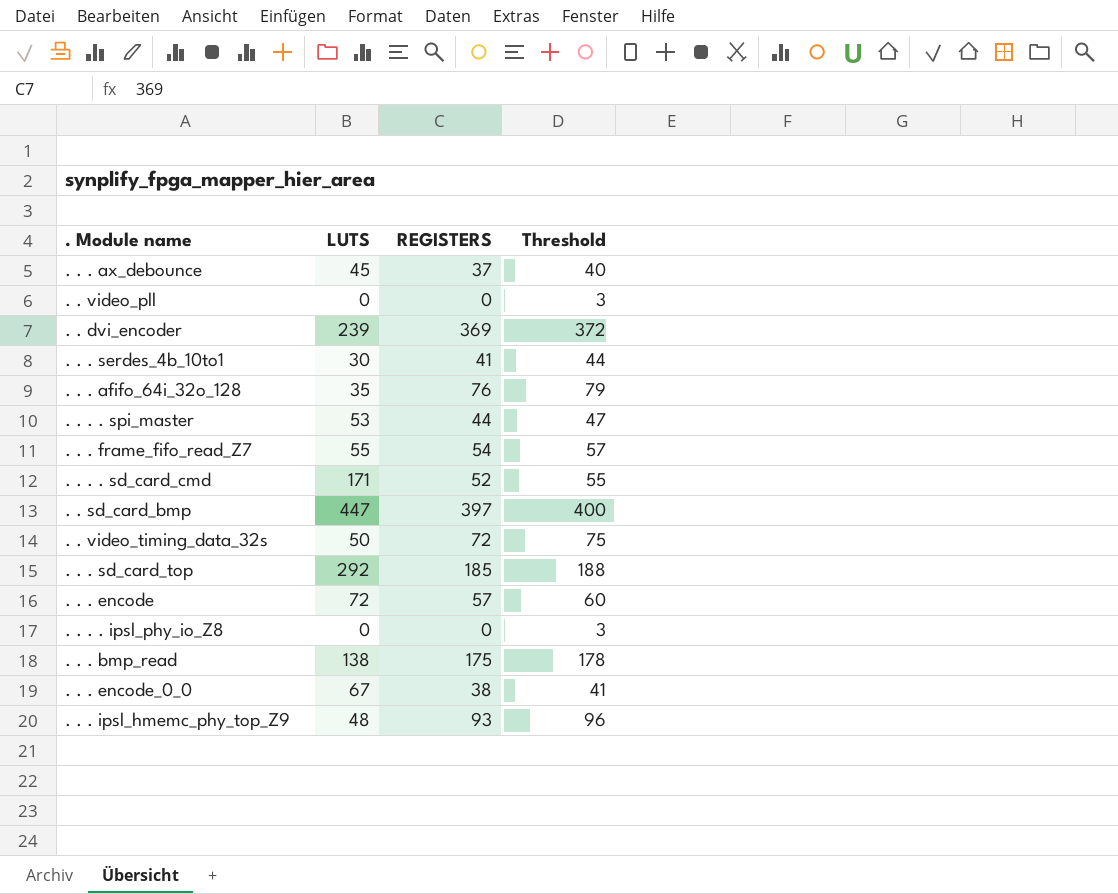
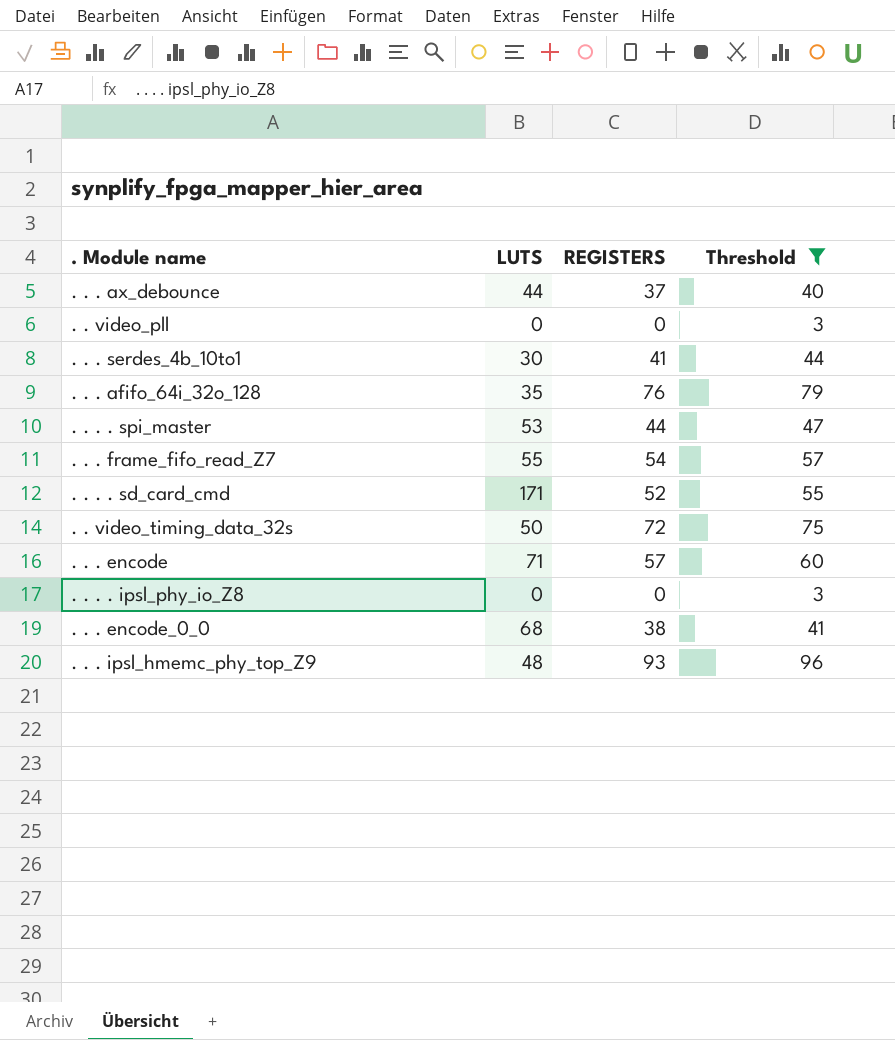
filter: none -> Threshold <= 96
. . . ax_debounce | LUTS: 45 -> 44
. . . encode | LUTS: 72 -> 71
. . . encode_0_0 | LUTS: 67 -> 68

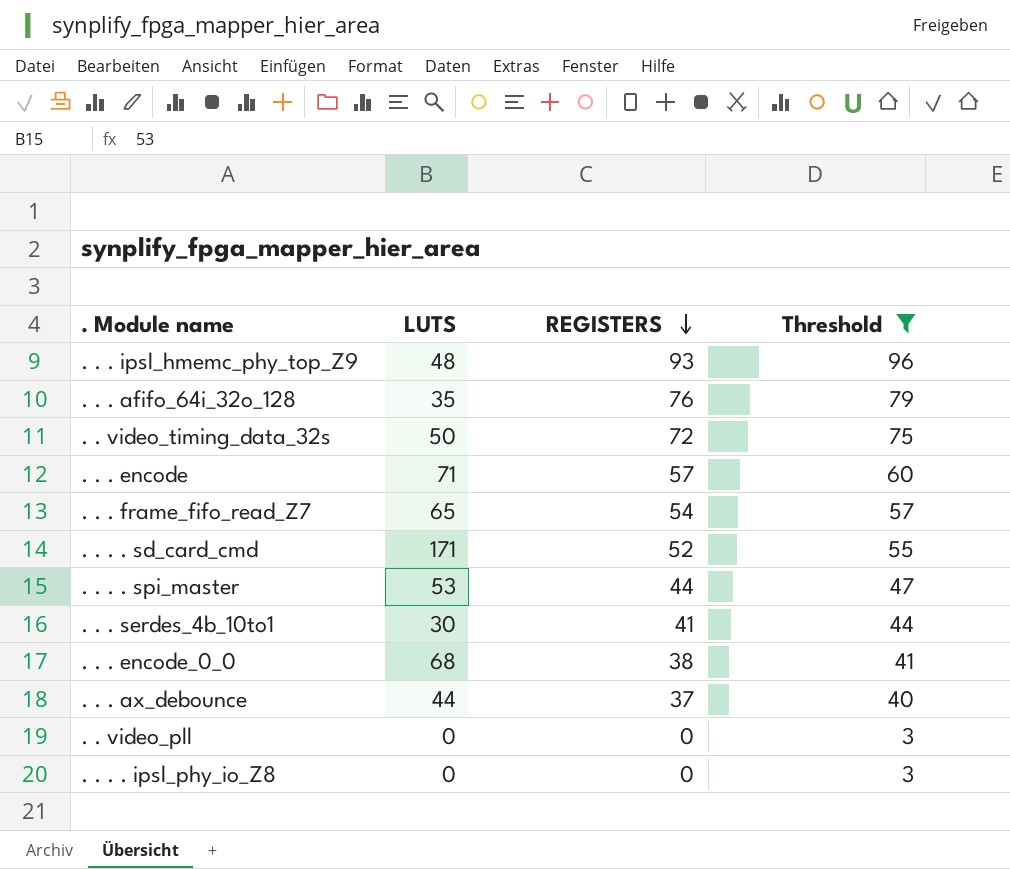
row order: none -> REGISTERS descending
. . . frame_fifo_read_Z7 | LUTS: 55 -> 65

